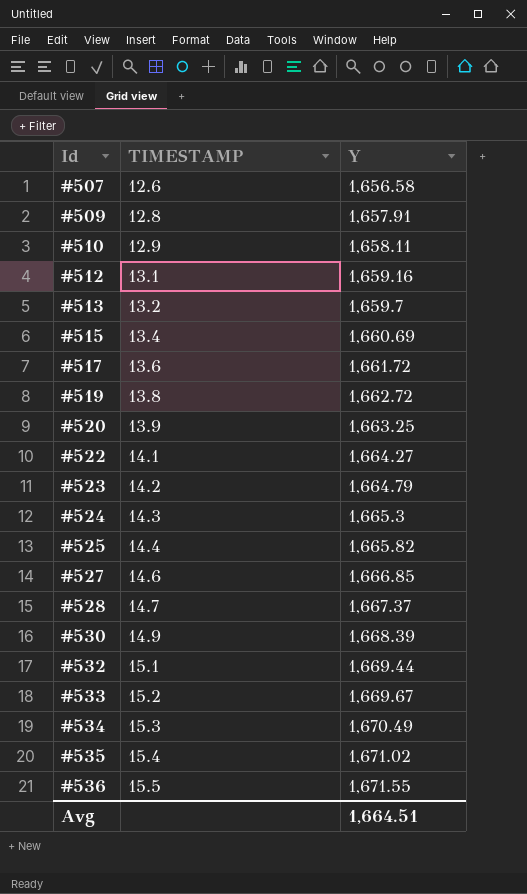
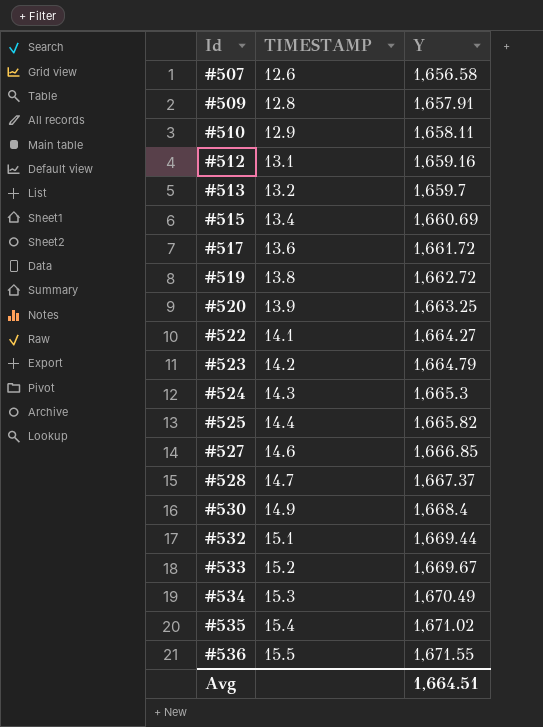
#530 | Y: 1,668.39 -> 1,668.4

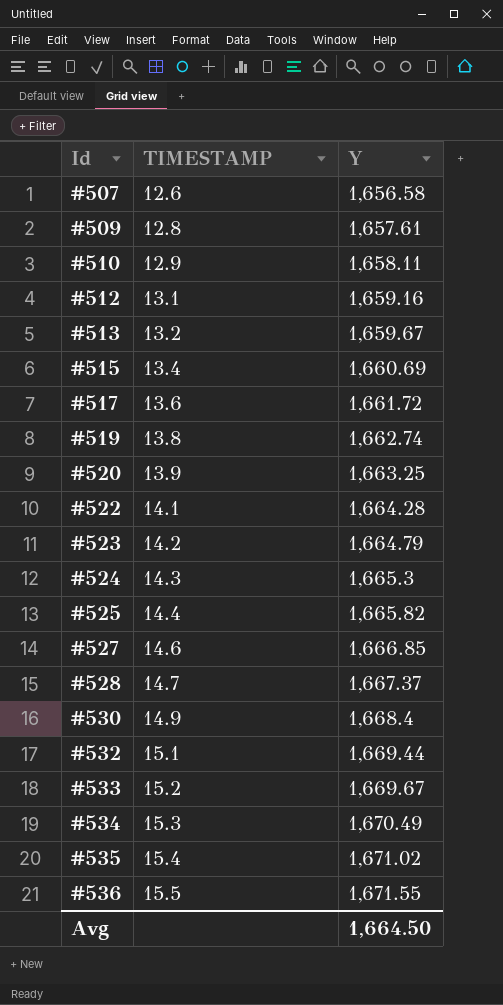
#509 | Y: 1,657.91 -> 1,657.61
#513 | Y: 1,659.7 -> 1,659.67
#519 | Y: 1,662.72 -> 1,662.74
#522 | Y: 1,664.27 -> 1,664.28
Avg | Y: 1,664.51 -> 1,664.50

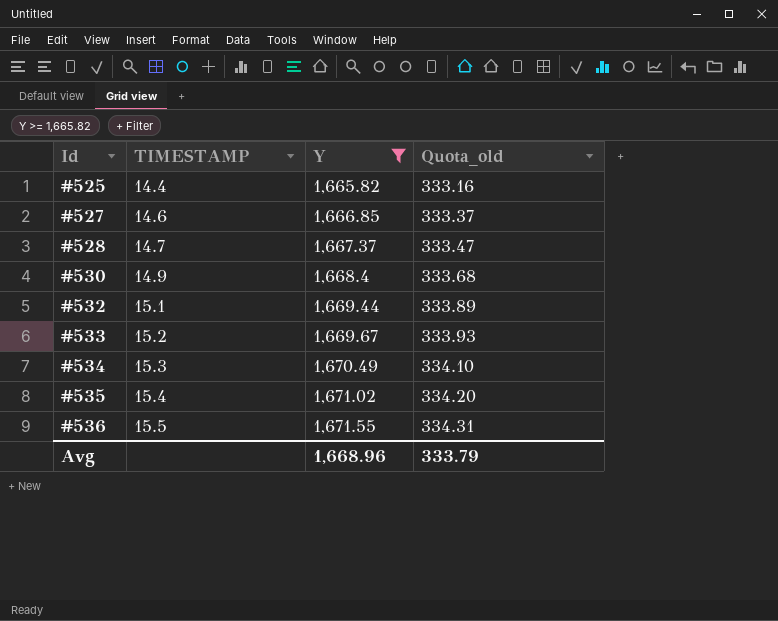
filter: none -> Y >= 1,665.82
column Quota_old | formula: none -> [Y] * 0.2
Avg | Y: 1,664.50 -> 1,668.96

